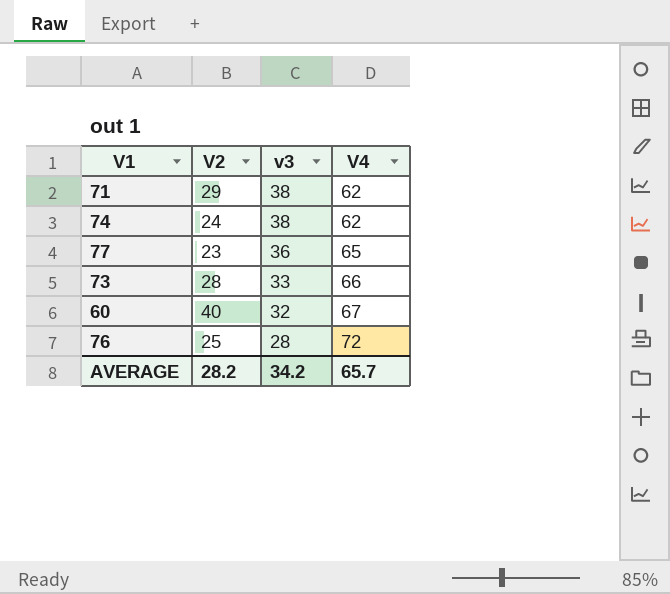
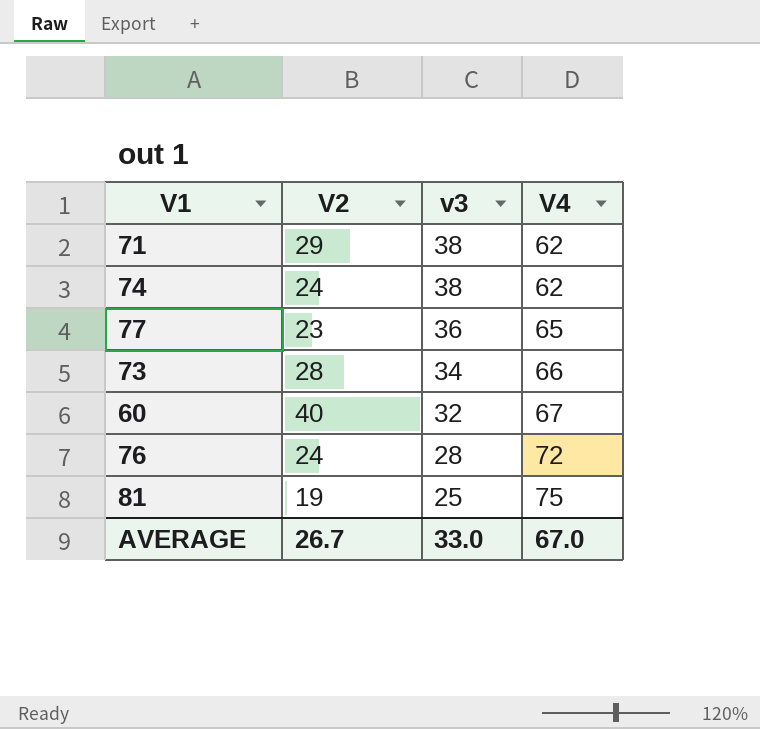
73 | v3: 33 -> 34
76 | V2: 25 -> 24
row 81: none -> 19 | 25 | 75
AVERAGE | V2: 28.2 -> 26.7
AVERAGE | v3: 34.2 -> 33.0
AVERAGE | V4: 65.7 -> 67.0

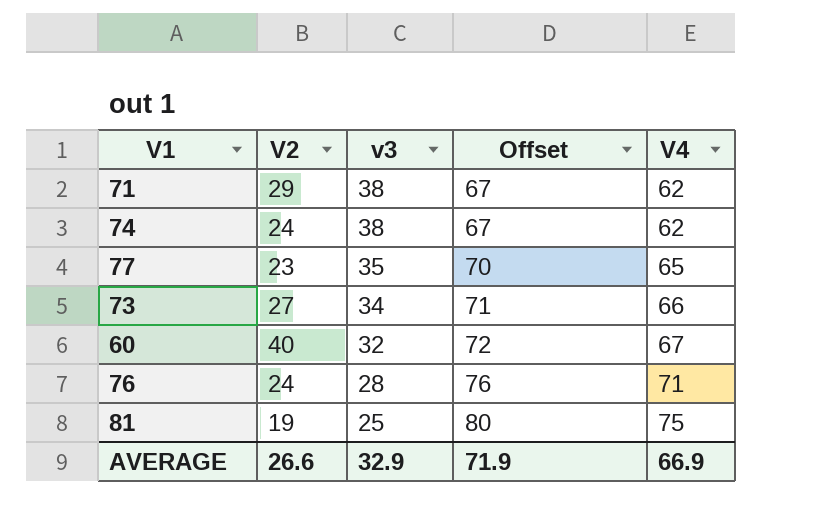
column Offset | formula: none -> [V4] + 5
77 | v3: 36 -> 35
73 | V2: 28 -> 27
76 | V4: 72 -> 71
AVERAGE | V2: 26.7 -> 26.6
AVERAGE | v3: 33.0 -> 32.9
AVERAGE | V4: 67.0 -> 66.9

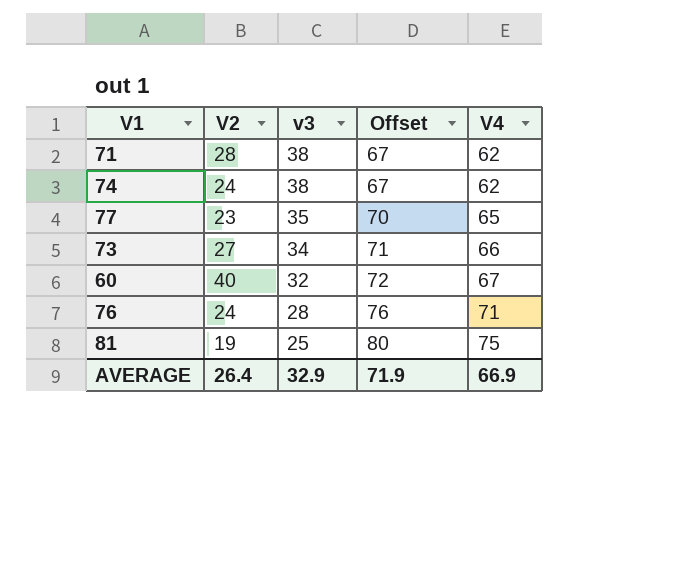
71 | V2: 29 -> 28
AVERAGE | V2: 26.6 -> 26.4

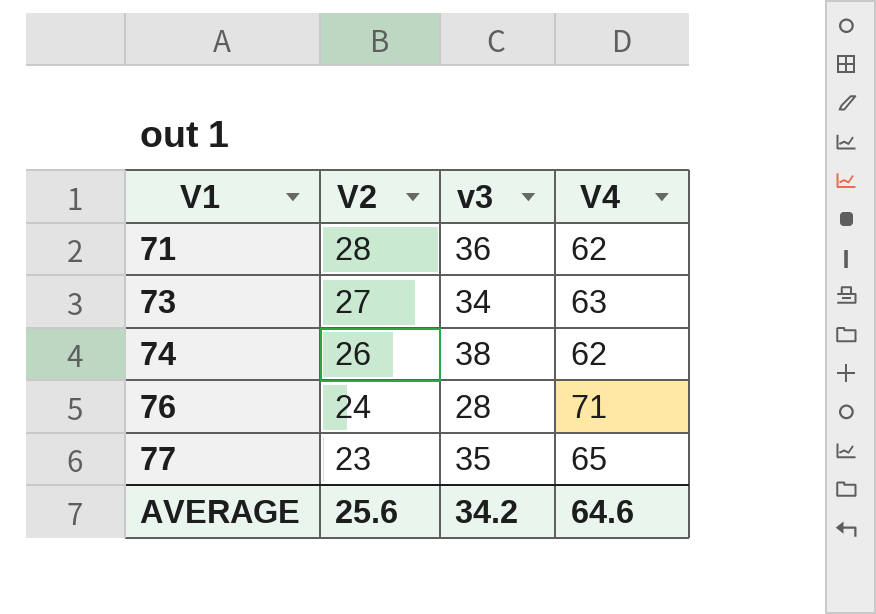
row order: v3 descending -> V1 ascending
column Offset | formula: [V4] + 5 -> none
row 60: 40 | 32 | 72 | 67 -> none
row 81: 19 | 25 | 80 | 75 -> none
71 | v3: 38 -> 36
73 | V4: 66 -> 63
74 | V2: 24 -> 26
AVERAGE | V2: 26.4 -> 25.6
AVERAGE | v3: 32.9 -> 34.2
AVERAGE | V4: 66.9 -> 64.6

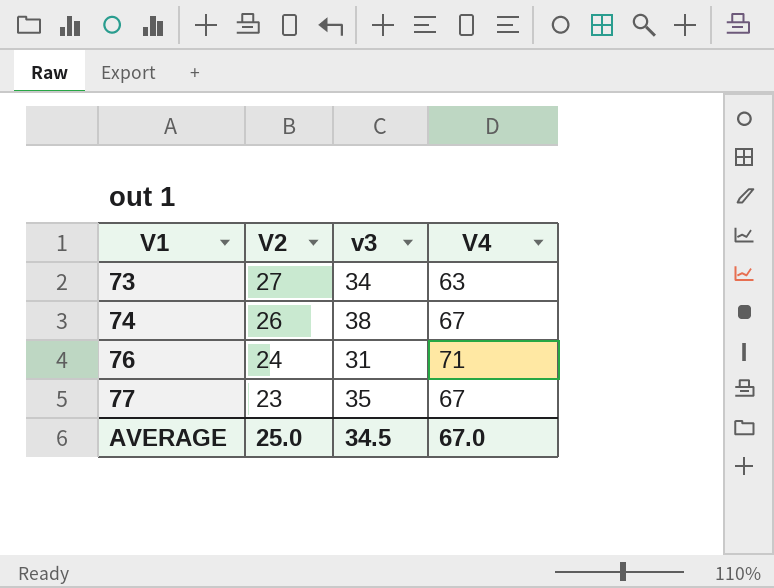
row 71: 28 | 36 | 62 -> none
74 | V4: 62 -> 67
76 | v3: 28 -> 31
77 | V4: 65 -> 67
AVERAGE | V2: 25.6 -> 25.0
AVERAGE | v3: 34.2 -> 34.5
AVERAGE | V4: 64.6 -> 67.0

